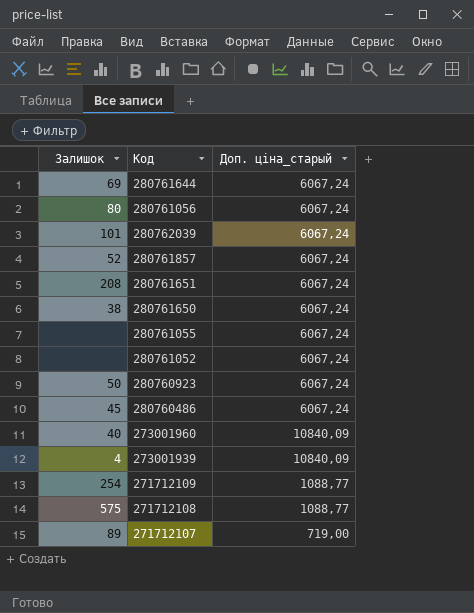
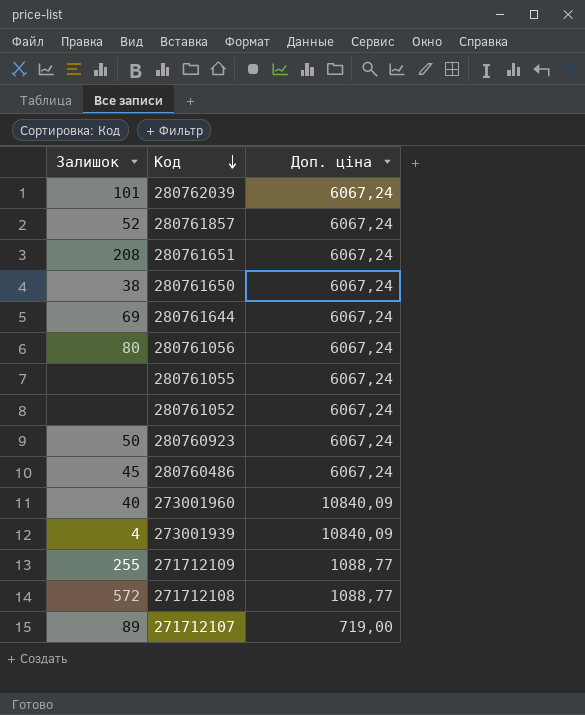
row order: none -> Код descending
column name: Доп. ціна_старый -> Доп. ціна
271712109 | Залишок: 254 -> 255
271712108 | Залишок: 575 -> 572

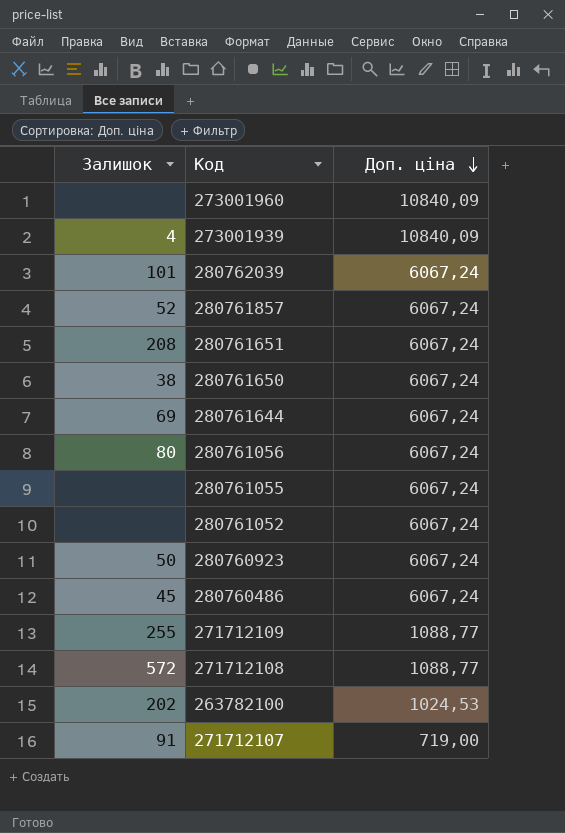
row order: Код descending -> Доп. ціна descending
273001960 | Залишок: 40 -> none
row 263782100: none -> 202 | 1024,53
271712107 | Залишок: 89 -> 91

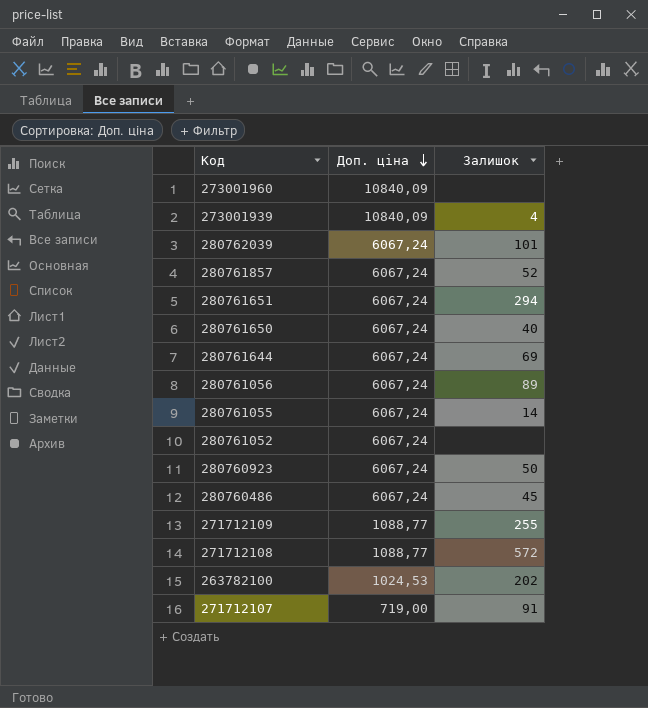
column Залишок | position: 1 -> 3
280761651 | Залишок: 208 -> 294
280761650 | Залишок: 38 -> 40
280761056 | Залишок: 80 -> 89
280761055 | Залишок: none -> 14

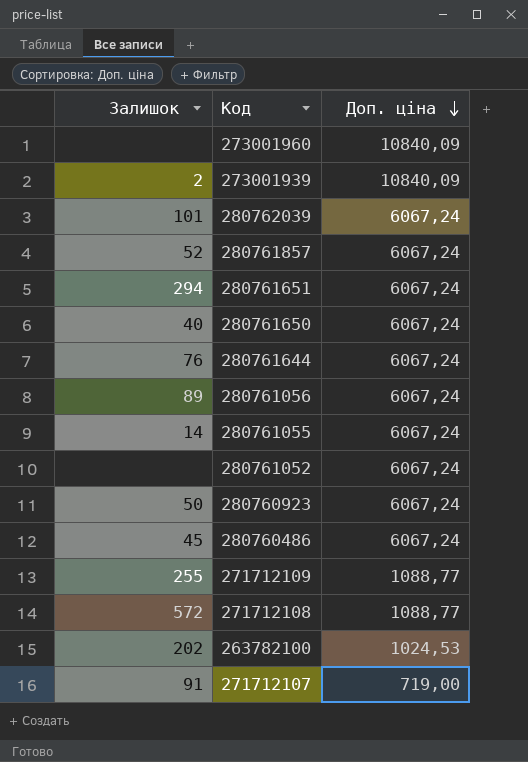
column Залишок | position: 3 -> 1
273001939 | Залишок: 4 -> 2
280761644 | Залишок: 69 -> 76

